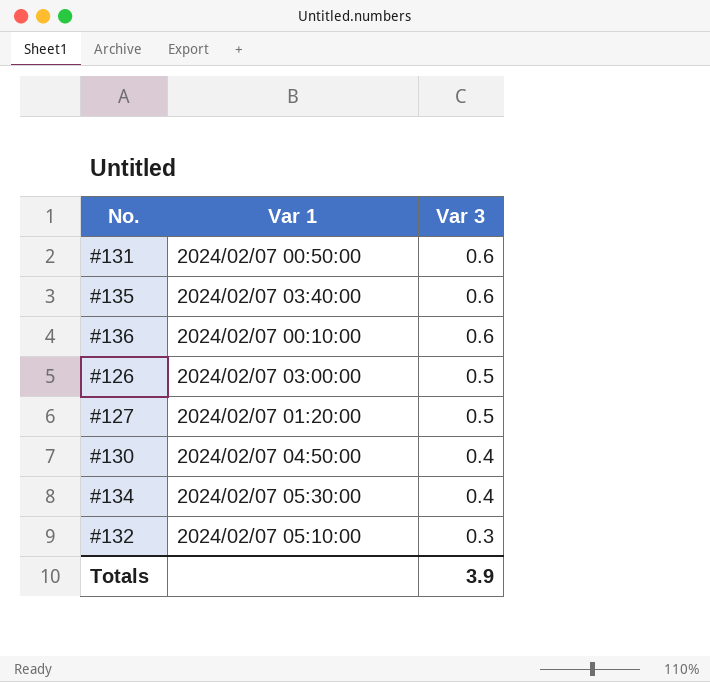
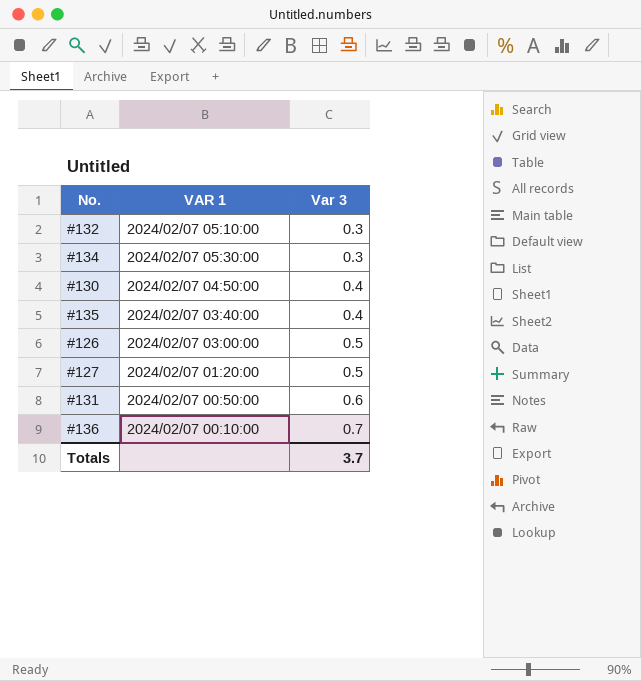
row order: Var 3 descending -> Var 3 ascending
column name: Var 1 -> VAR 1
#134 | Var 3: 0.4 -> 0.3
#135 | Var 3: 0.6 -> 0.4
#136 | Var 3: 0.6 -> 0.7
Totals | Var 3: 3.9 -> 3.7

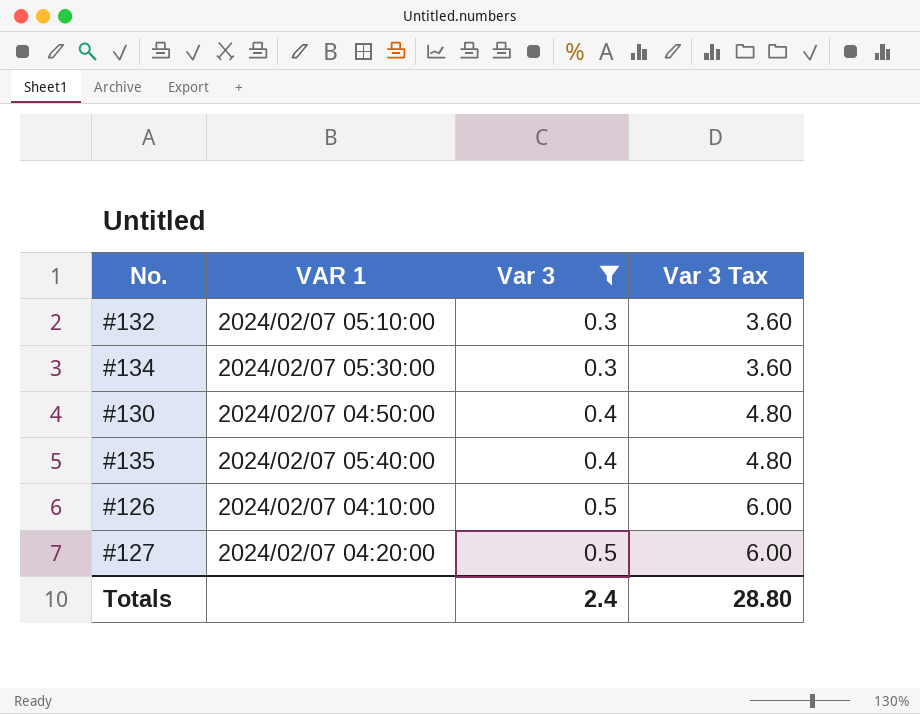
filter: none -> Var 3 <= 0.5
column Var 3 Tax | formula: none -> [Var 3] * 12
#135 | VAR 1: 2024/02/07 03:40:00 -> 2024/02/07 05:40:00
#126 | VAR 1: 2024/02/07 03:00:00 -> 2024/02/07 04:10:00
#127 | VAR 1: 2024/02/07 01:20:00 -> 2024/02/07 04:20:00
Totals | Var 3: 3.7 -> 2.4

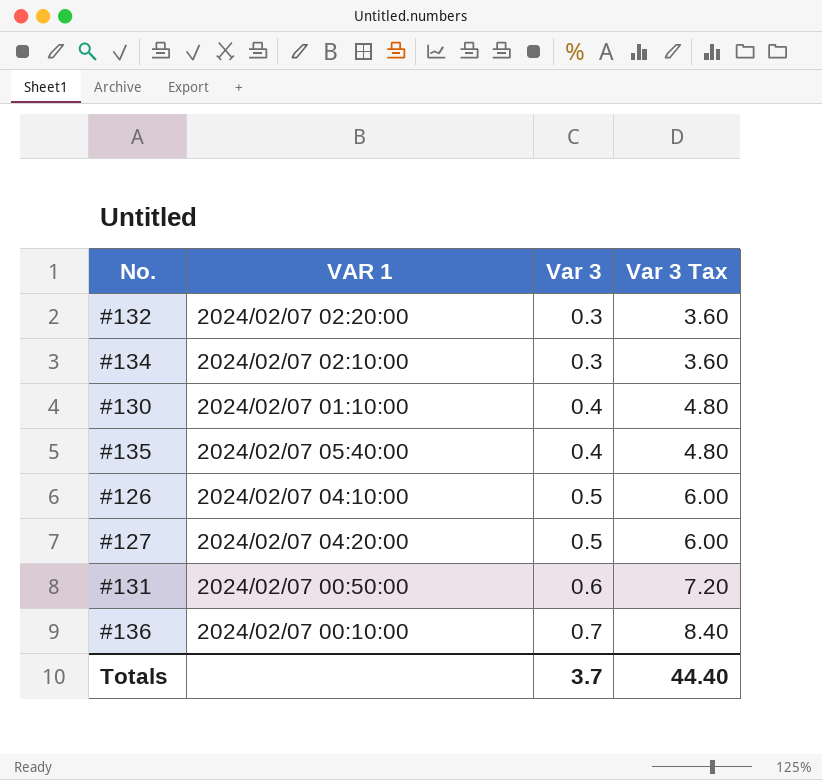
filter: Var 3 <= 0.5 -> none
#132 | VAR 1: 2024/02/07 05:10:00 -> 2024/02/07 02:20:00
#134 | VAR 1: 2024/02/07 05:30:00 -> 2024/02/07 02:10:00
#130 | VAR 1: 2024/02/07 04:50:00 -> 2024/02/07 01:10:00
Totals | Var 3: 2.4 -> 3.7
Totals | Var 3 Tax: 28.80 -> 44.40

